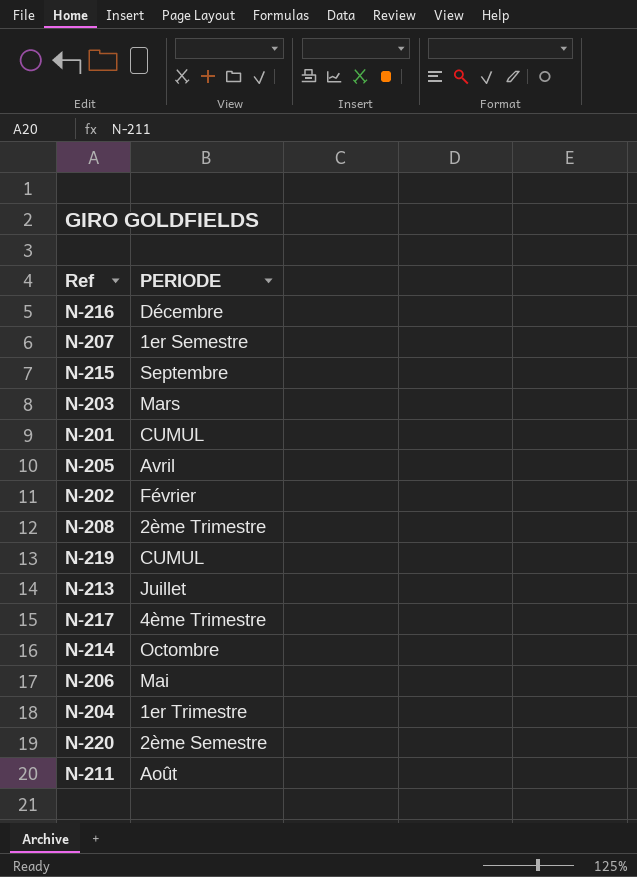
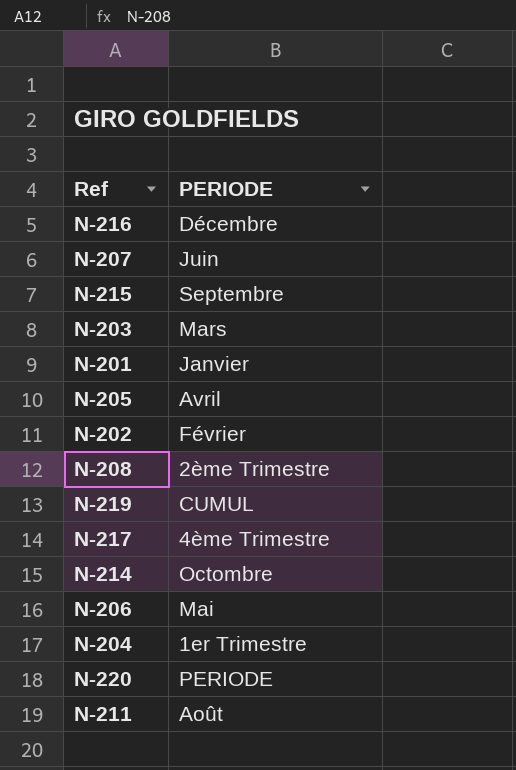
row N-213: Juillet -> none
N-207 | PERIODE: 1er Semestre -> Juin
N-201 | PERIODE: CUMUL -> Janvier
N-220 | PERIODE: 2ème Semestre -> PERIODE

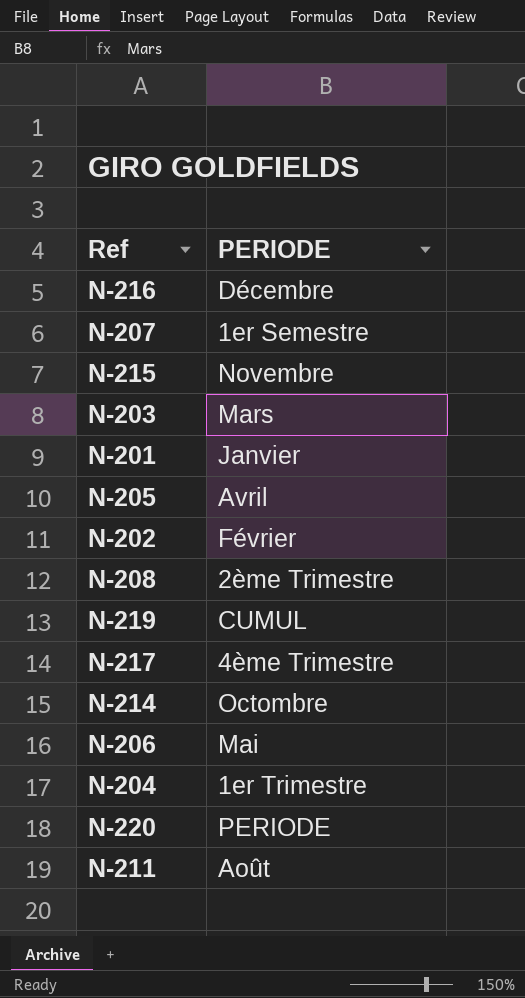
N-207 | PERIODE: Juin -> 1er Semestre
N-215 | PERIODE: Septembre -> Novembre

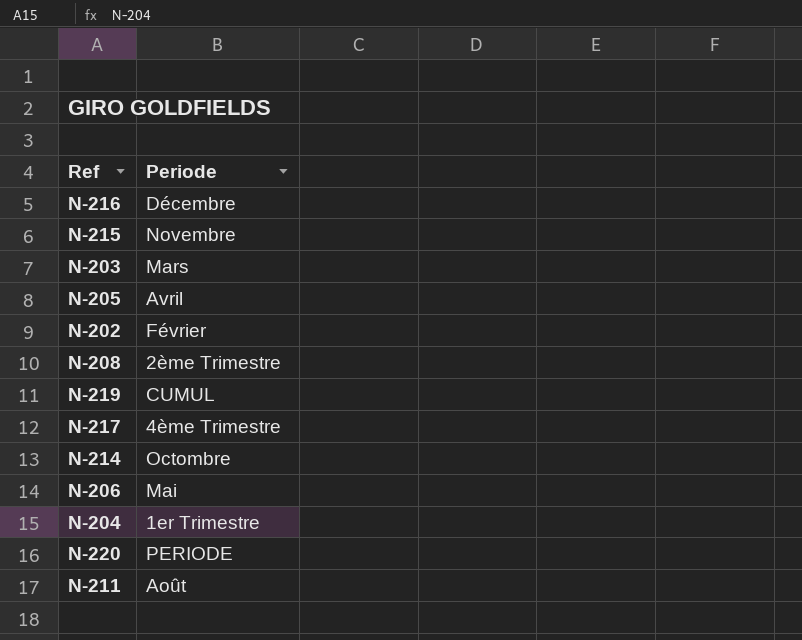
column name: PERIODE -> Periode
row N-207: 1er Semestre -> none
row N-201: Janvier -> none

